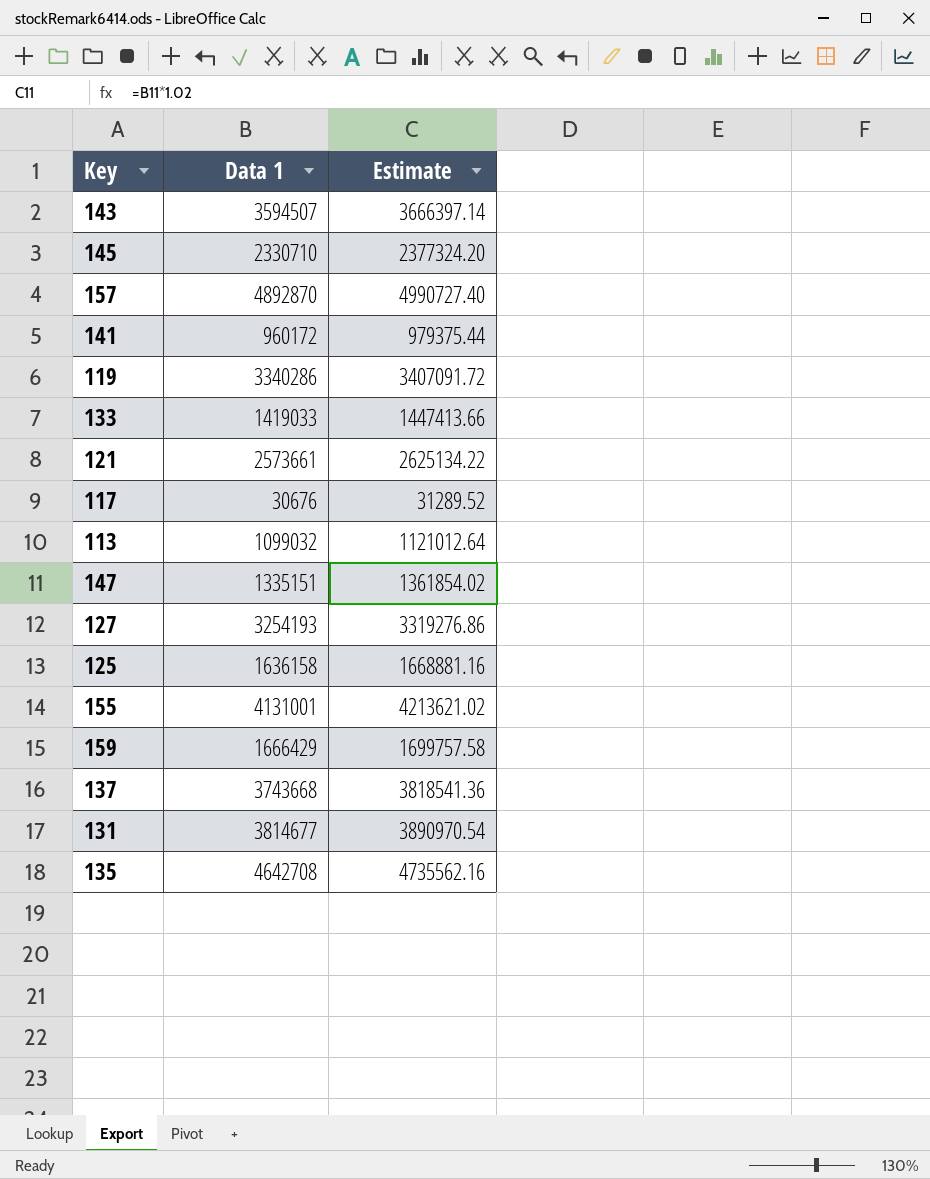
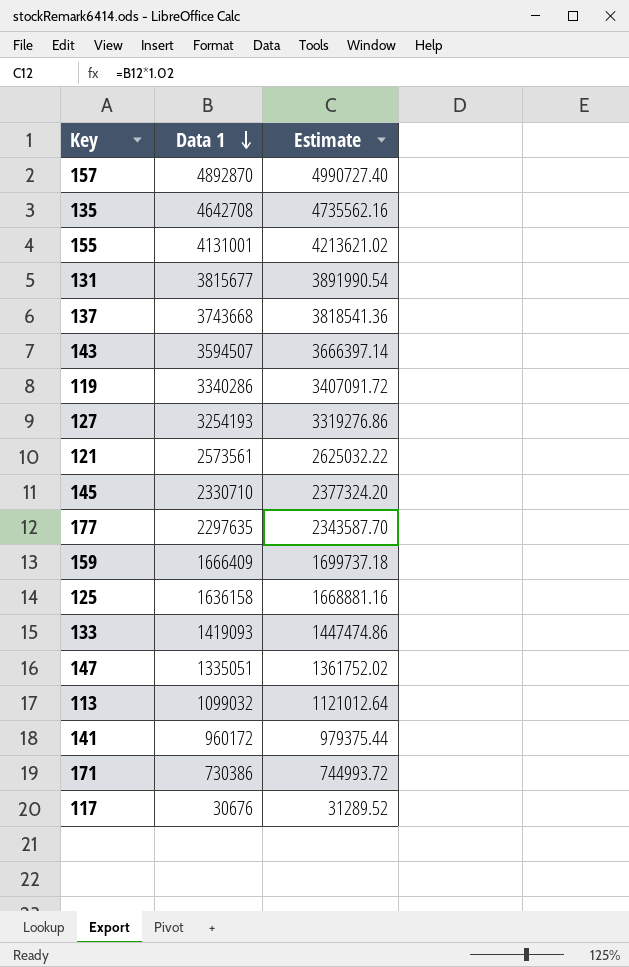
row order: none -> Data 1 descending
131 | Data 1: 3814677 -> 3815677
131 | Estimate: 3890970.54 -> 3891990.54
121 | Data 1: 2573661 -> 2573561
121 | Estimate: 2625134.22 -> 2625032.22
row 177: none -> 2297635 | 2343587.70
159 | Data 1: 1666429 -> 1666409
159 | Estimate: 1699757.58 -> 1699737.18
133 | Data 1: 1419033 -> 1419093
133 | Estimate: 1447413.66 -> 1447474.86
147 | Data 1: 1335151 -> 1335051
147 | Estimate: 1361854.02 -> 1361752.02
row 171: none -> 730386 | 744993.72

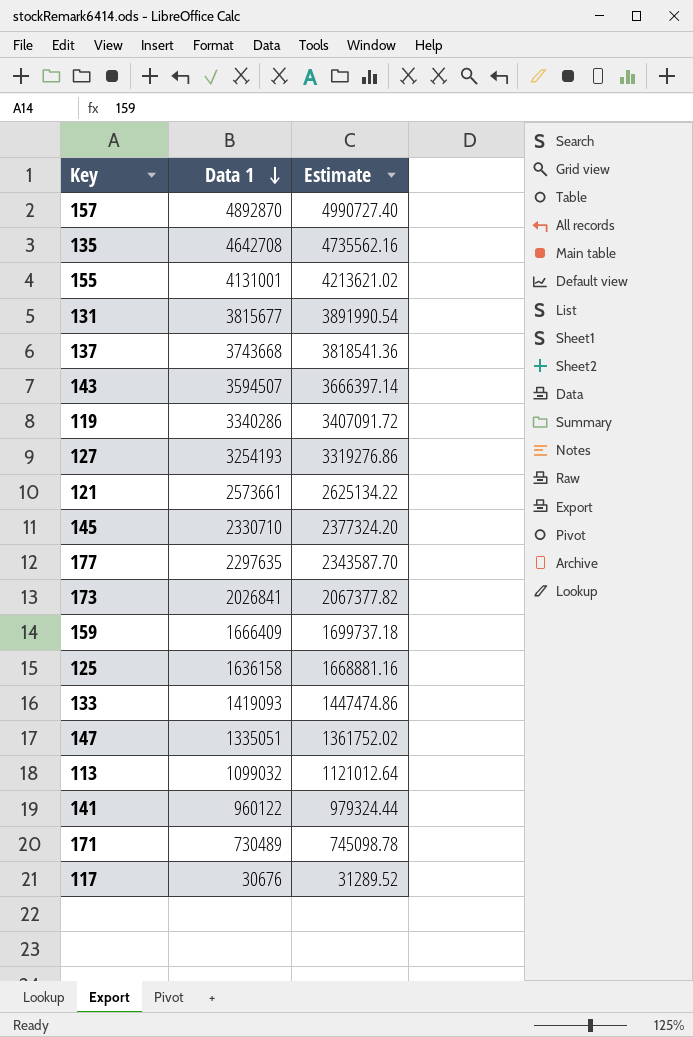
121 | Data 1: 2573561 -> 2573661
121 | Estimate: 2625032.22 -> 2625134.22
row 173: none -> 2026841 | 2067377.82
141 | Data 1: 960172 -> 960122
141 | Estimate: 979375.44 -> 979324.44
171 | Data 1: 730386 -> 730489
171 | Estimate: 744993.72 -> 745098.78

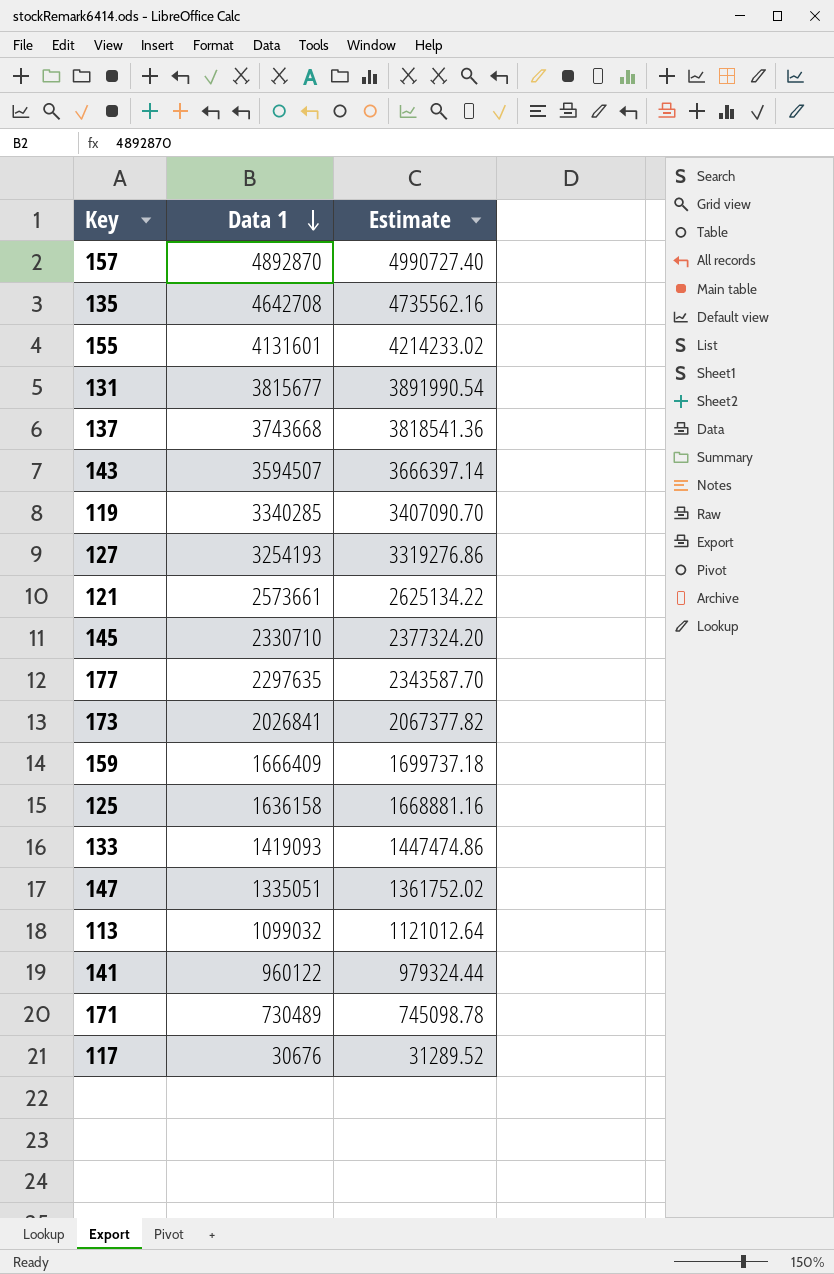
155 | Data 1: 4131001 -> 4131601
155 | Estimate: 4213621.02 -> 4214233.02
119 | Data 1: 3340286 -> 3340285
119 | Estimate: 3407091.72 -> 3407090.70

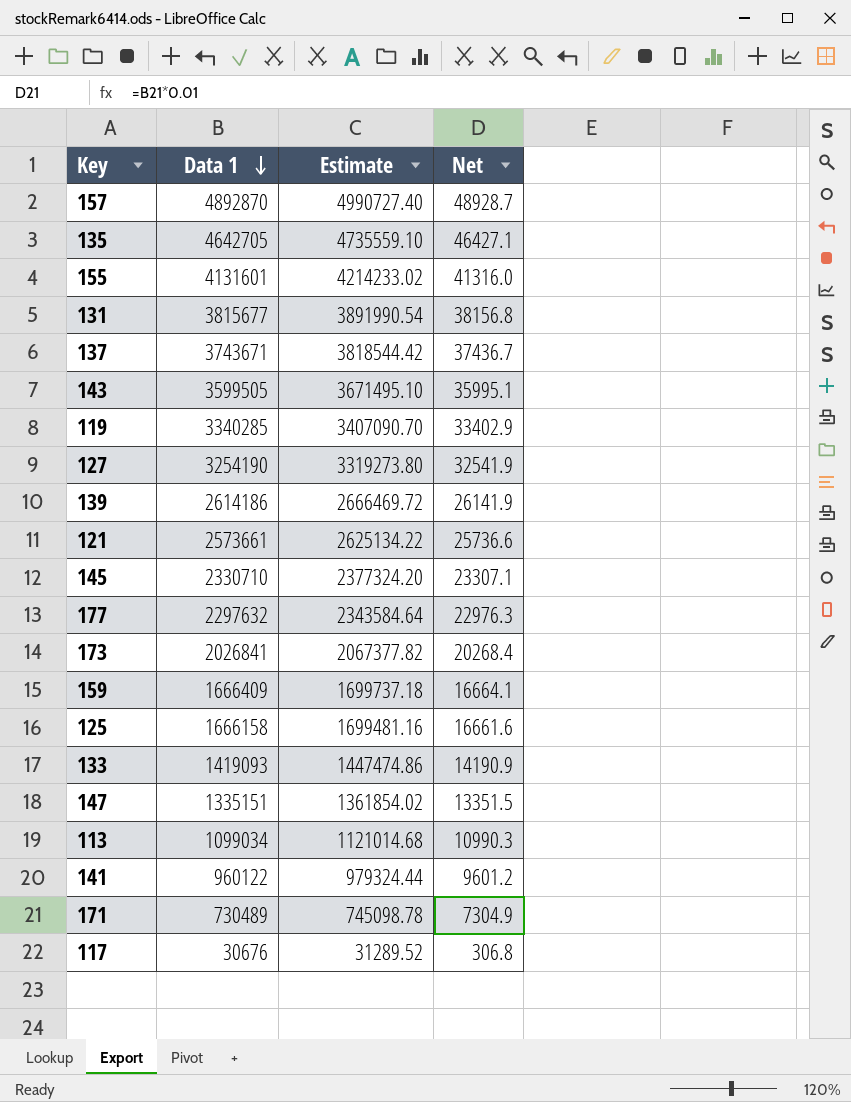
column Net | formula: none -> [Data 1] * 0.01
135 | Data 1: 4642708 -> 4642705
135 | Estimate: 4735562.16 -> 4735559.10
137 | Data 1: 3743668 -> 3743671
137 | Estimate: 3818541.36 -> 3818544.42
143 | Data 1: 3594507 -> 3599505
143 | Estimate: 3666397.14 -> 3671495.10
127 | Data 1: 3254193 -> 3254190
127 | Estimate: 3319276.86 -> 3319273.80
row 139: none -> 2614186 | 2666469.72 | 26141.9
177 | Data 1: 2297635 -> 2297632
177 | Estimate: 2343587.70 -> 2343584.64
125 | Data 1: 1636158 -> 1666158
125 | Estimate: 1668881.16 -> 1699481.16
147 | Data 1: 1335051 -> 1335151
147 | Estimate: 1361752.02 -> 1361854.02
113 | Data 1: 1099032 -> 1099034
113 | Estimate: 1121012.64 -> 1121014.68

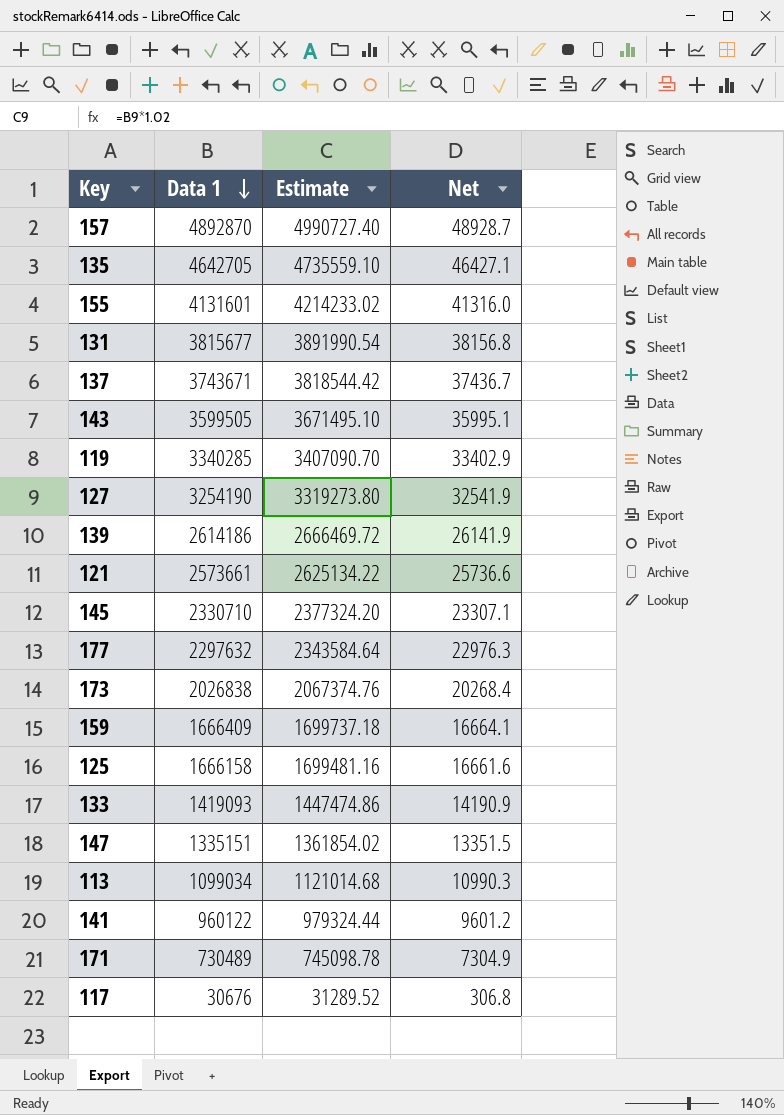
173 | Data 1: 2026841 -> 2026838
173 | Estimate: 2067377.82 -> 2067374.76

